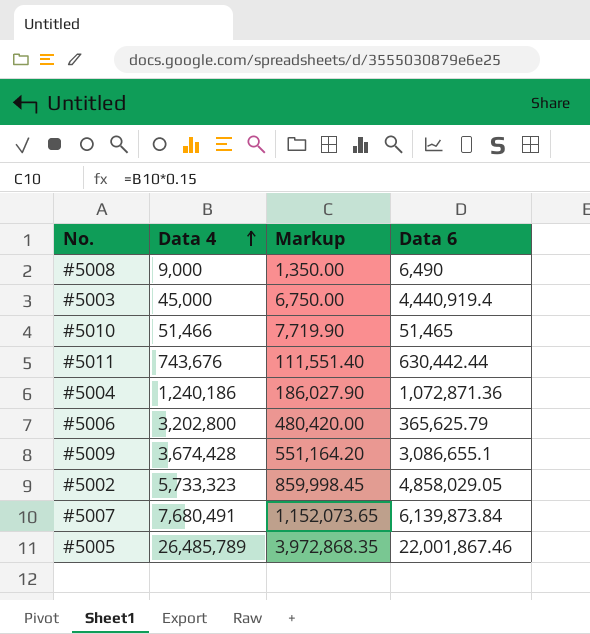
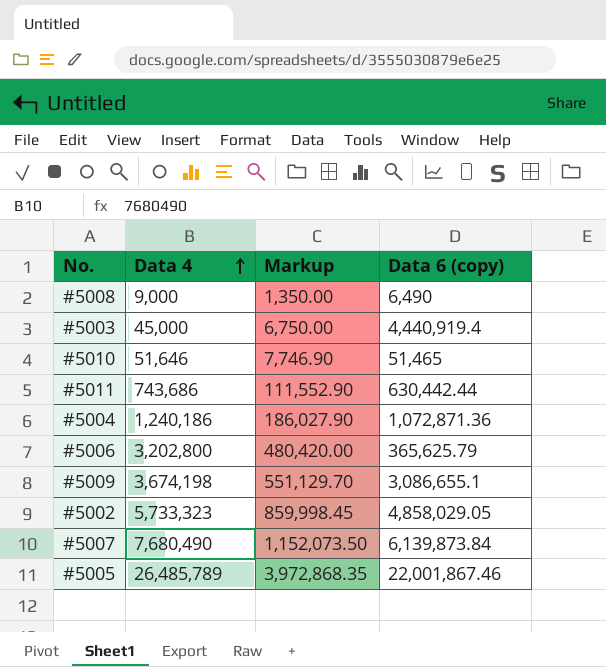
column name: Data 6 -> Data 6 (copy)
#5010 | Data 4: 51,466 -> 51,646
#5010 | Markup: 7,719.90 -> 7,746.90
#5011 | Data 4: 743,676 -> 743,686
#5011 | Markup: 111,551.40 -> 111,552.90
#5009 | Data 4: 3,674,428 -> 3,674,198
#5009 | Markup: 551,164.20 -> 551,129.70
#5007 | Data 4: 7,680,491 -> 7,680,490
#5007 | Markup: 1,152,073.65 -> 1,152,073.50

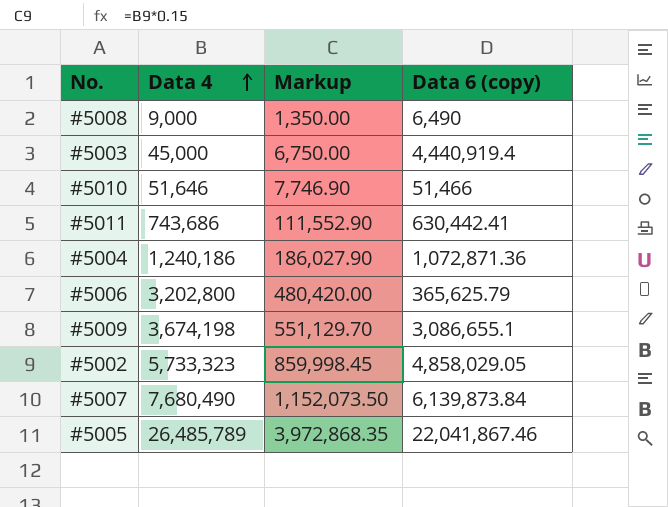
#5010 | Data 6 (copy): 51,465 -> 51,466
#5011 | Data 6 (copy): 630,442.44 -> 630,442.41
#5005 | Data 6 (copy): 22,001,867.46 -> 22,041,867.46

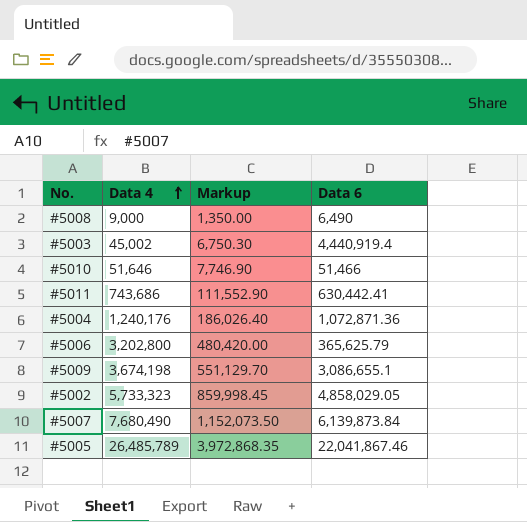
column name: Data 6 (copy) -> Data 6
#5003 | Data 4: 45,000 -> 45,002
#5003 | Markup: 6,750.00 -> 6,750.30
#5004 | Data 4: 1,240,186 -> 1,240,176
#5004 | Markup: 186,027.90 -> 186,026.40

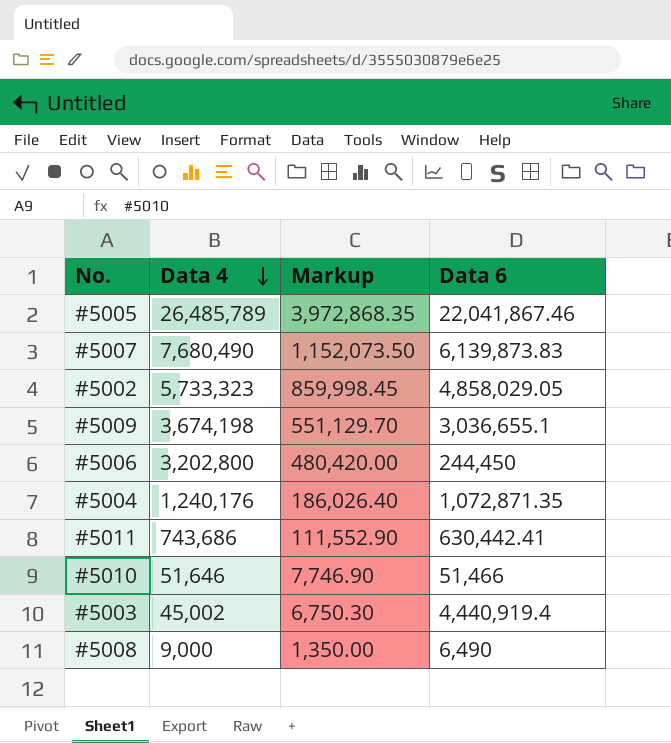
row order: Data 4 ascending -> Data 4 descending
#5007 | Data 6: 6,139,873.84 -> 6,139,873.83
#5009 | Data 6: 3,086,655.1 -> 3,036,655.1
#5006 | Data 6: 365,625.79 -> 244,450
#5004 | Data 6: 1,072,871.36 -> 1,072,871.35

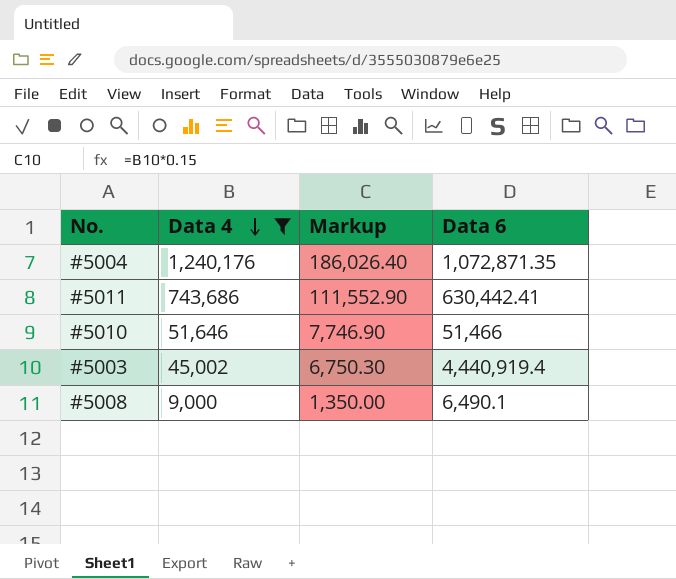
filter: none -> Data 4 <= 1,240,176
#5008 | Data 6: 6,490 -> 6,490.1

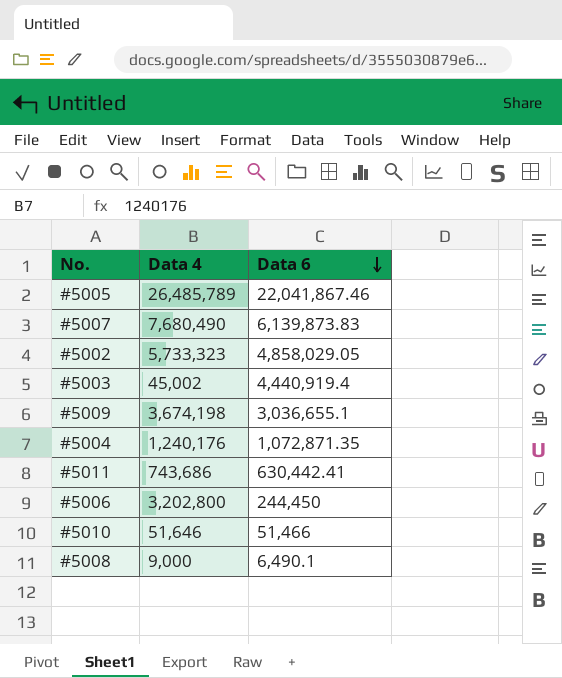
filter: Data 4 <= 1,240,176 -> none
row order: Data 4 descending -> Data 6 descending
column Markup | formula: [Data 4] * 0.15 -> none

